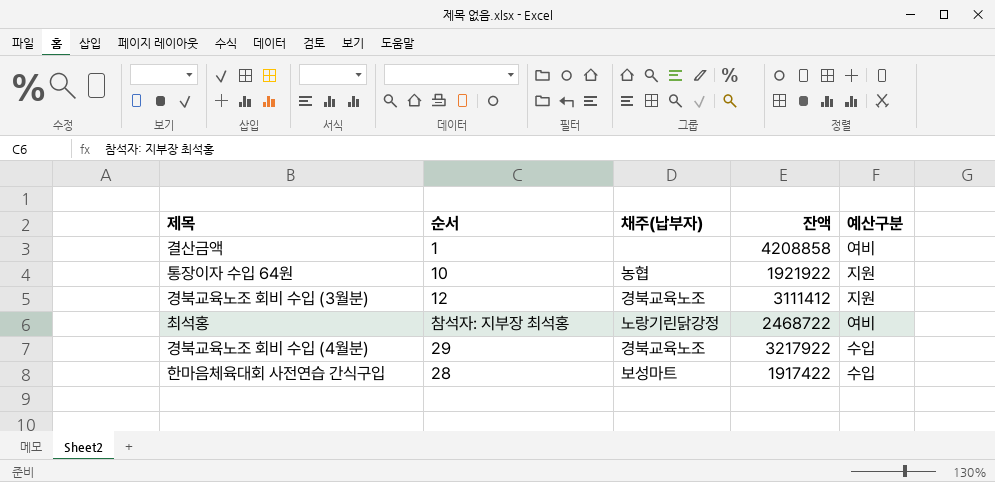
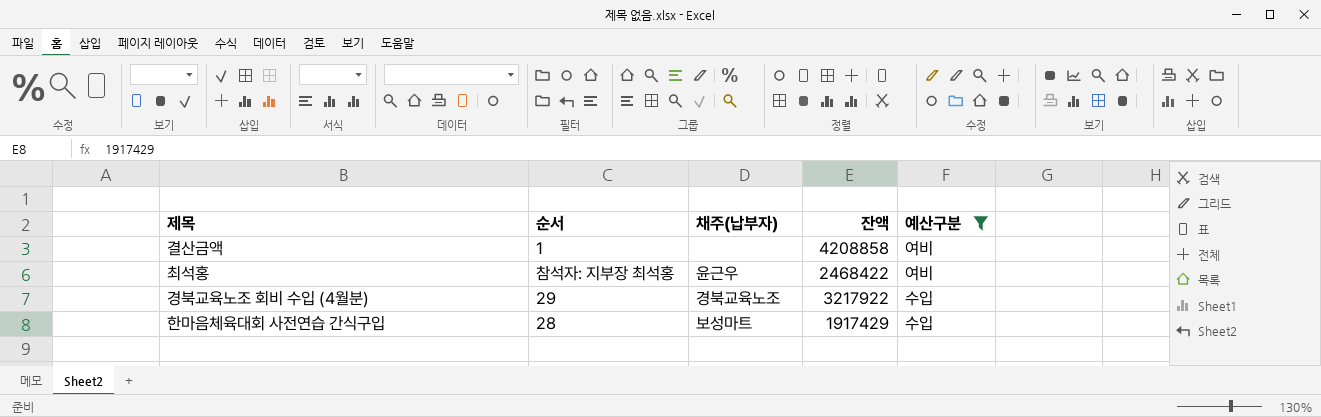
filter: none -> 예산구분 != 지원
최석홍 | 채주(납부자): 노랑기린닭강정 -> 윤근우
최석홍 | 잔액: 2468722 -> 2468422
한마음체육대회 사전연습 간식구입 | 잔액: 1917422 -> 1917429

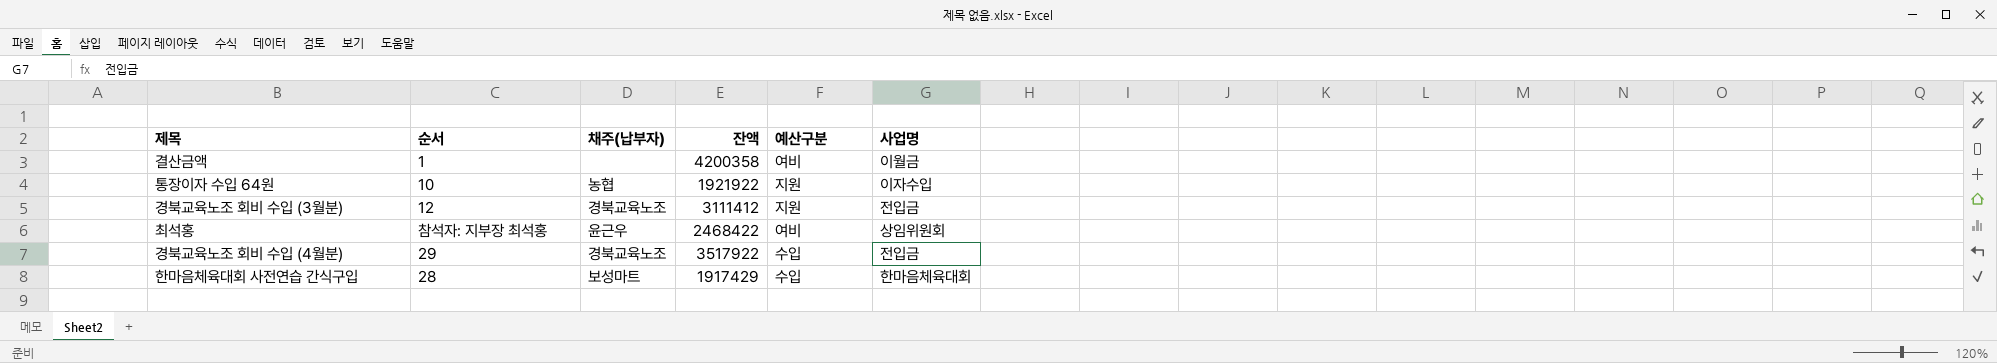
filter: 예산구분 != 지원 -> none
column 사업명 | position: none -> 6
결산금액 | 잔액: 4208858 -> 4200358
경북교육노조 회비 수입 (4월분) | 잔액: 3217922 -> 3517922

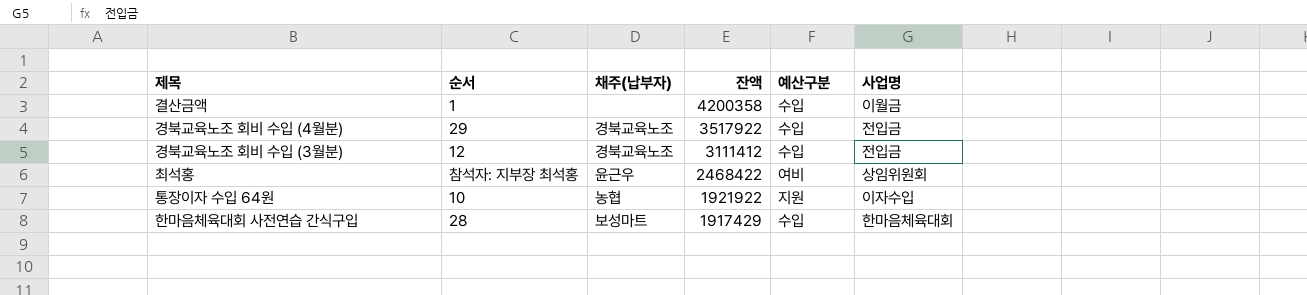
row order: none -> 잔액 descending
결산금액 | 예산구분: 여비 -> 수입
경북교육노조 회비 수입 (3월분) | 예산구분: 지원 -> 수입

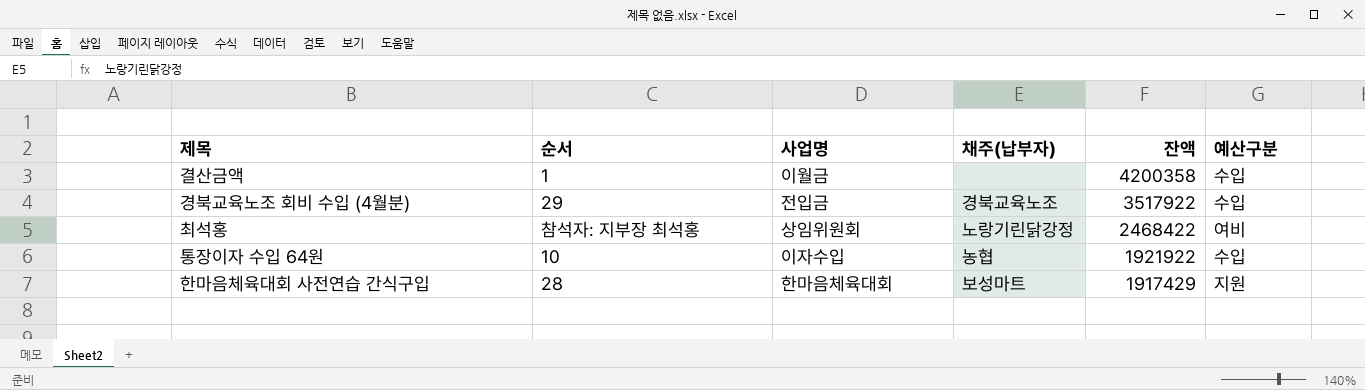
column 사업명 | position: 6 -> 3
row 경북교육노조 회비 수입 (3월분): 12 | 경북교육노조 | 3111412 | 수입 | 전입금 -> none
최석홍 | 채주(납부자): 윤근우 -> 노랑기린닭강정
통장이자 수입 64원 | 예산구분: 지원 -> 수입
한마음체육대회 사전연습 간식구입 | 예산구분: 수입 -> 지원

